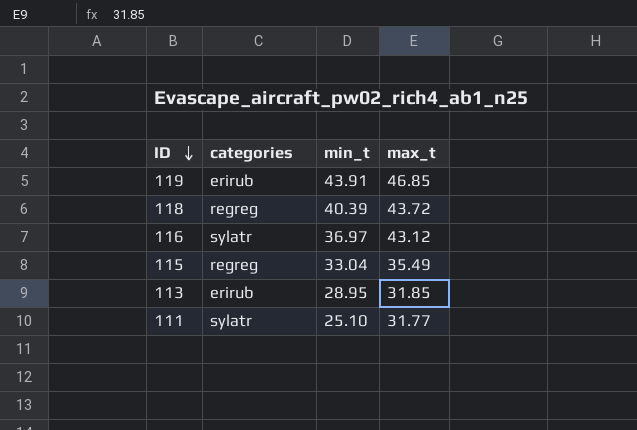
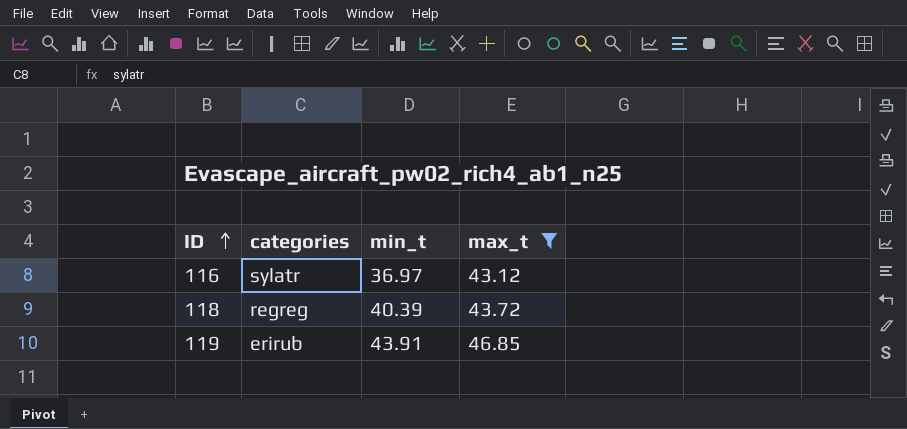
filter: none -> max_t >= 43.12
row order: ID descending -> ID ascending

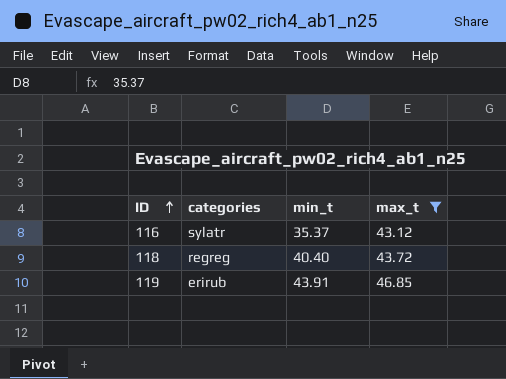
116 | min_t: 36.97 -> 35.37
118 | min_t: 40.39 -> 40.40

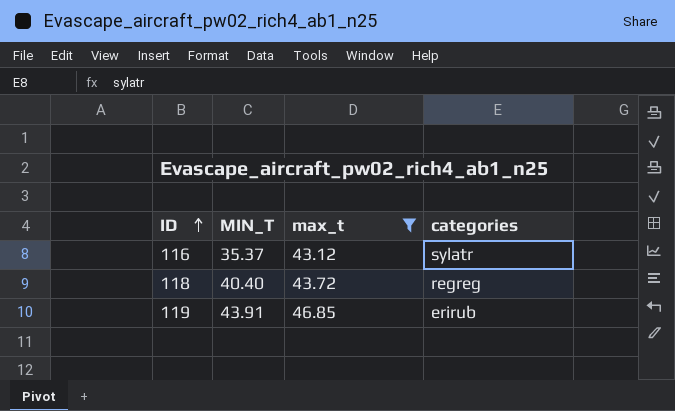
column name: min_t -> MIN_T
column categories | position: 2 -> 4

